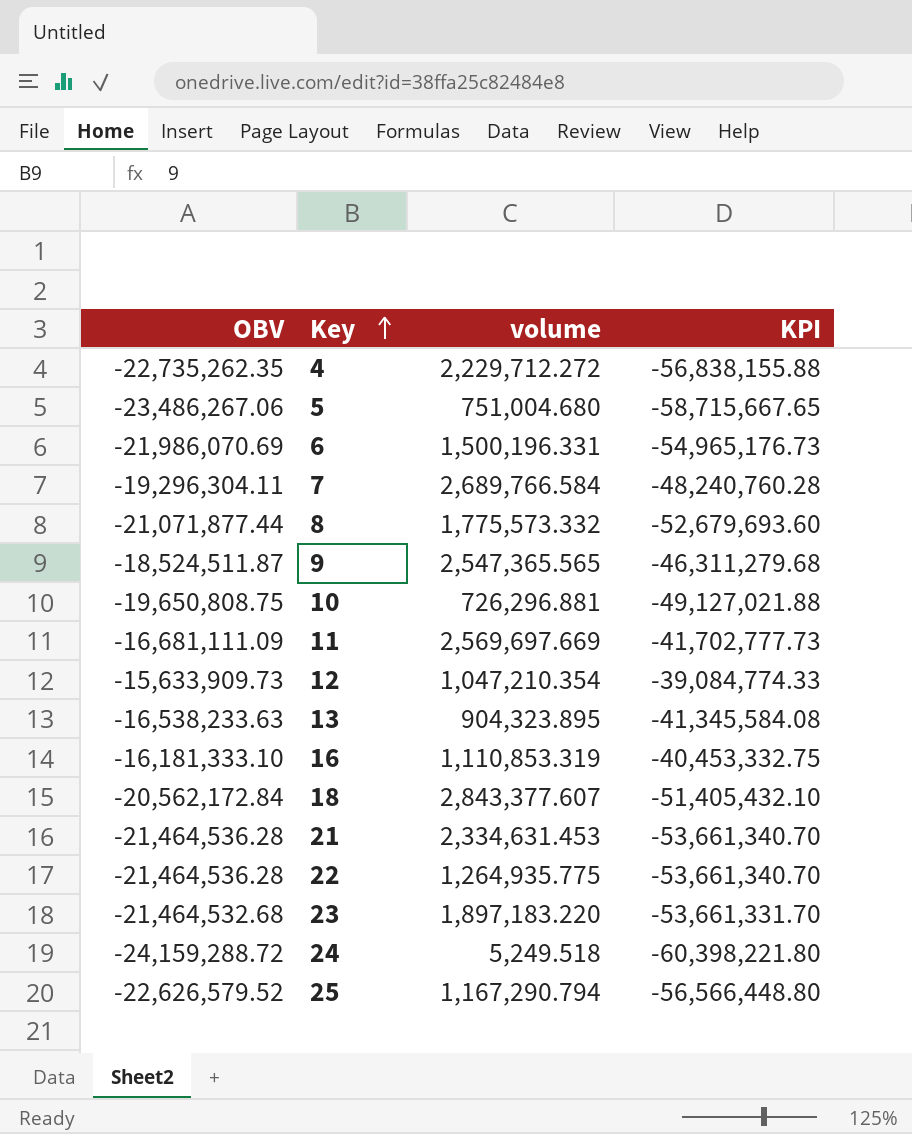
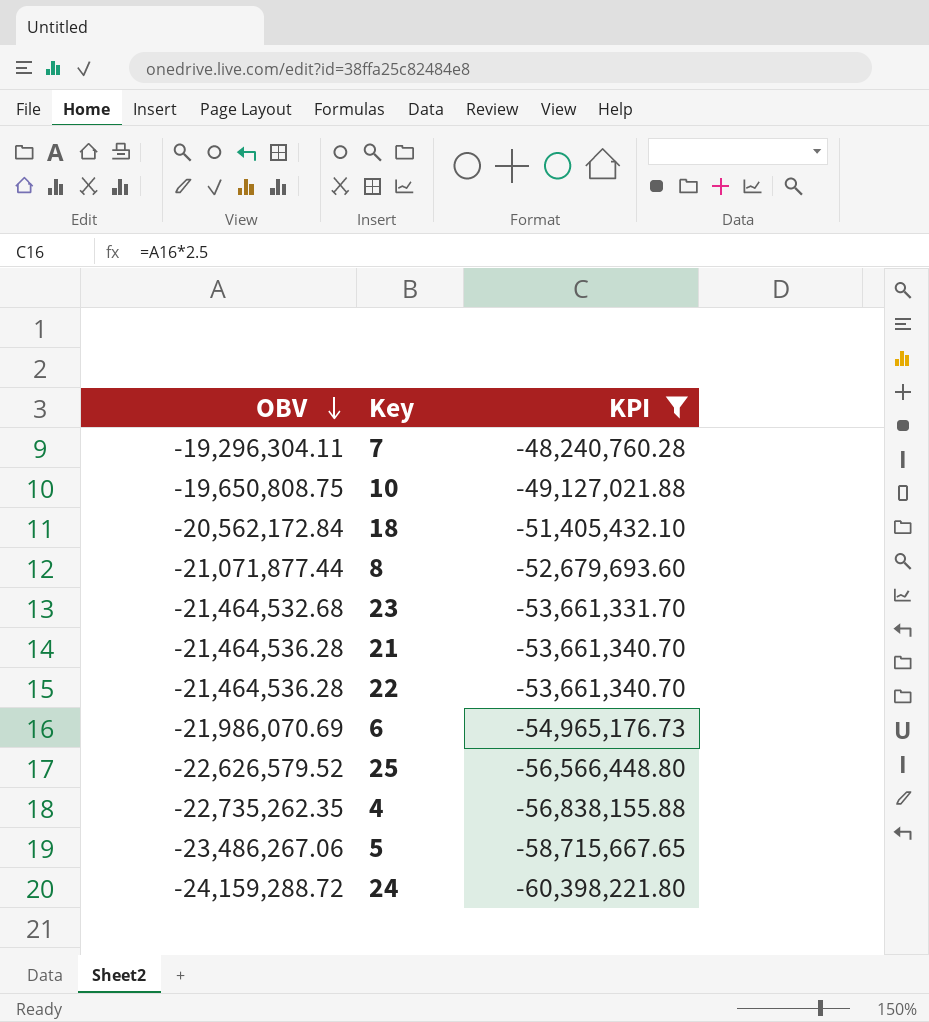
filter: none -> KPI <= -48,240,760.28
row order: Key ascending -> OBV descending
column volume | position: 3 -> none

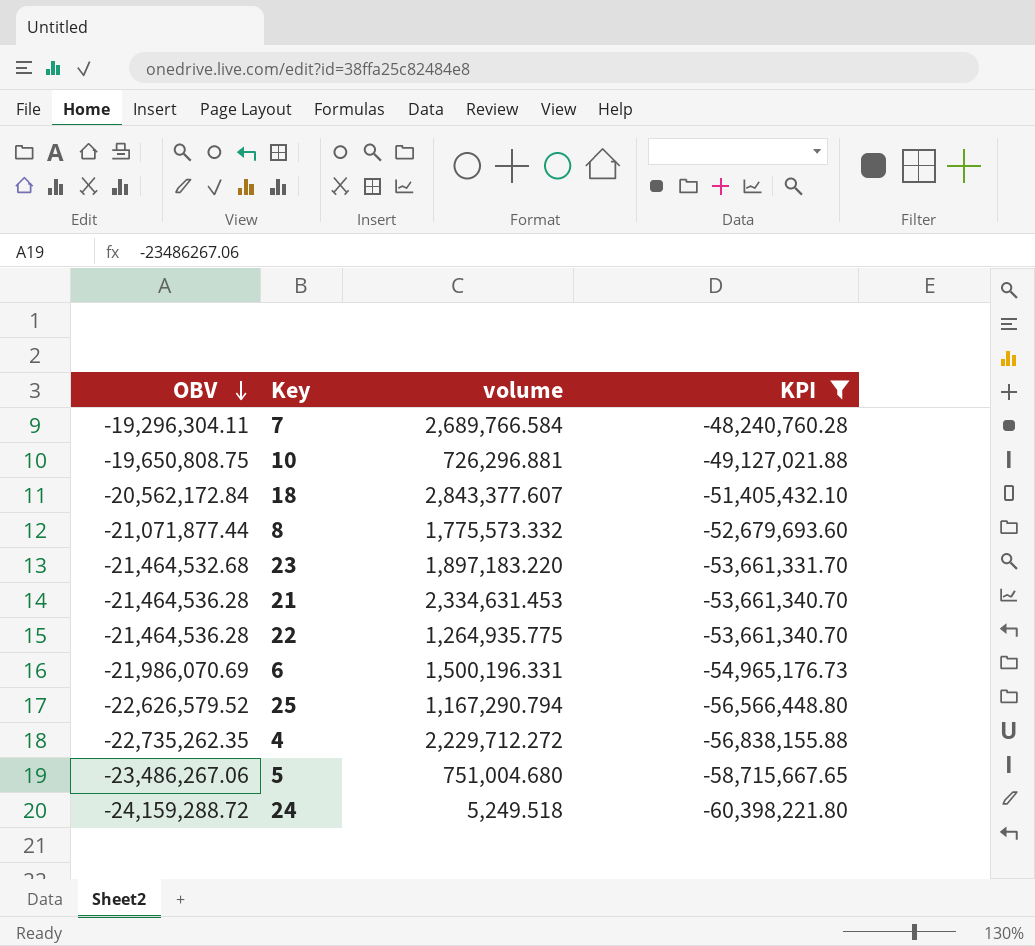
column volume | position: none -> 3

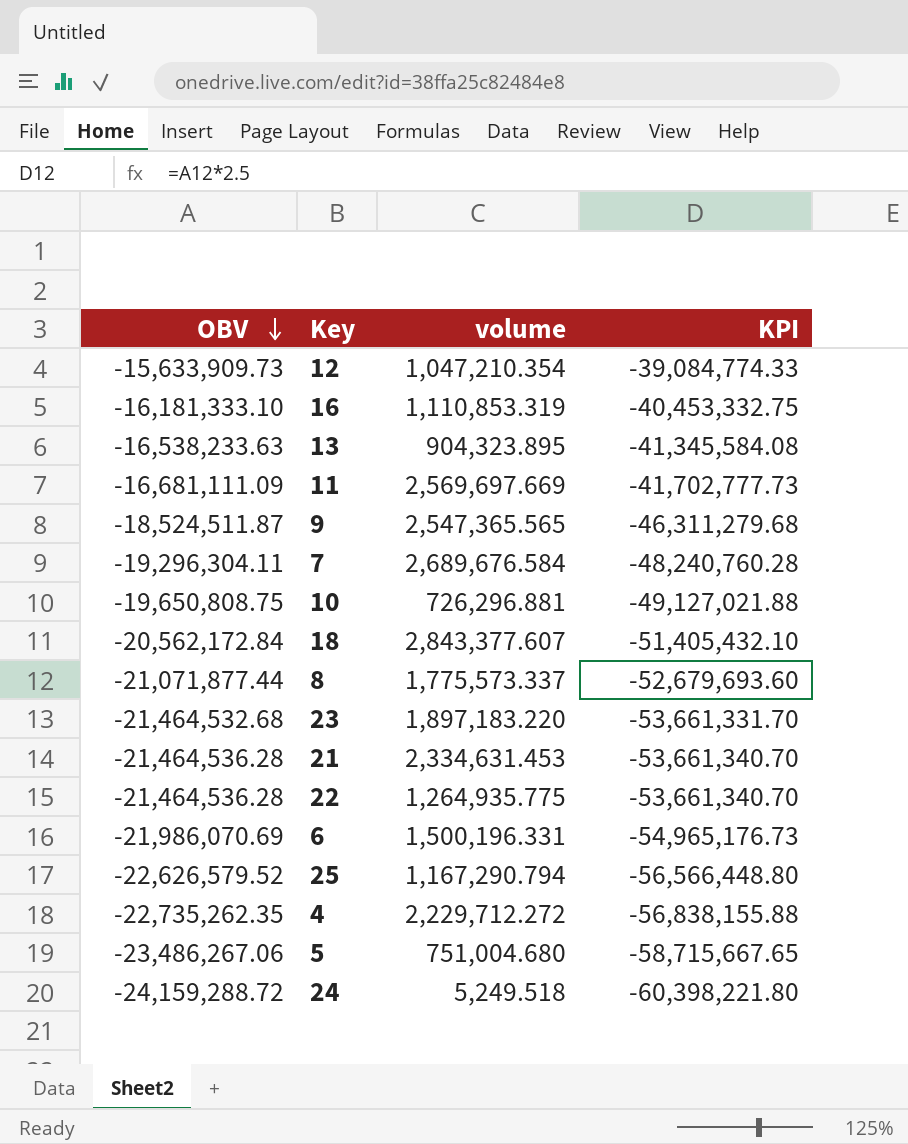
filter: KPI <= -48,240,760.28 -> none
7 | volume: 2,689,766.584 -> 2,689,676.584
8 | volume: 1,775,573.332 -> 1,775,573.337

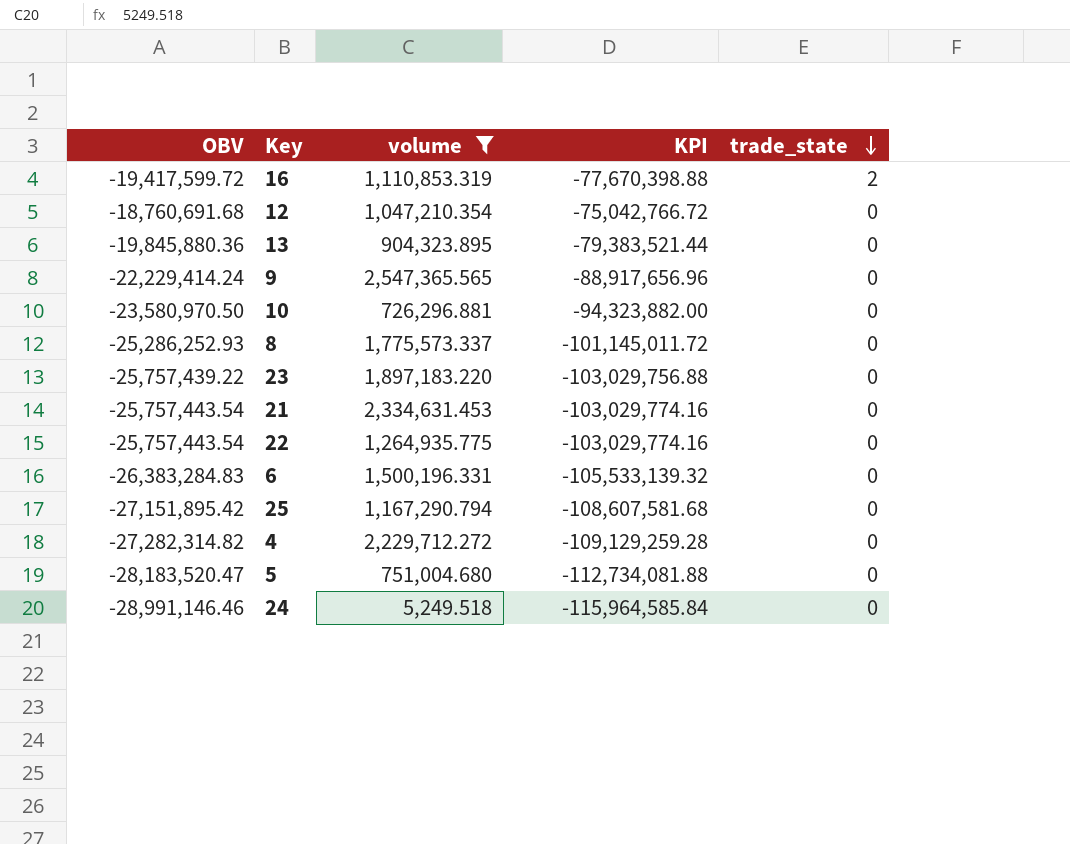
filter: none -> volume <= 2,547,365.565
row order: OBV descending -> trade_state descending
column KPI | formula: [OBV] * 2.5 -> [OBV] * 4
column trade_state | position: none -> 5
16 | OBV: -16,181,333.10 -> -19,417,599.72
12 | OBV: -15,633,909.73 -> -18,760,691.68
13 | OBV: -16,538,233.63 -> -19,845,880.36
9 | OBV: -18,524,511.87 -> -22,229,414.24
10 | OBV: -19,650,808.75 -> -23,580,970.50
8 | OBV: -21,071,877.44 -> -25,286,252.93
23 | OBV: -21,464,532.68 -> -25,757,439.22
21 | OBV: -21,464,536.28 -> -25,757,443.54
22 | OBV: -21,464,536.28 -> -25,757,443.54
6 | OBV: -21,986,070.69 -> -26,383,284.83
25 | OBV: -22,626,579.52 -> -27,151,895.42
4 | OBV: -22,735,262.35 -> -27,282,314.82
5 | OBV: -23,486,267.06 -> -28,183,520.47
24 | OBV: -24,159,288.72 -> -28,991,146.46

